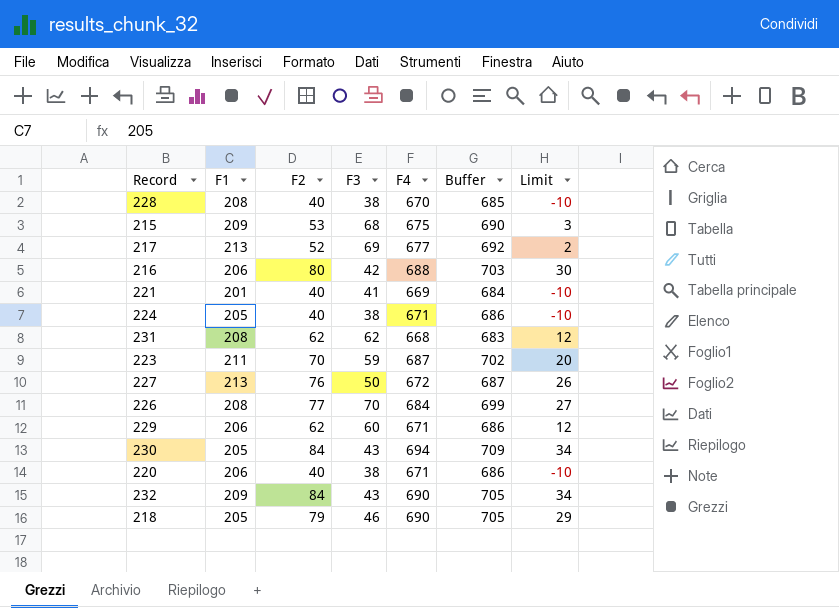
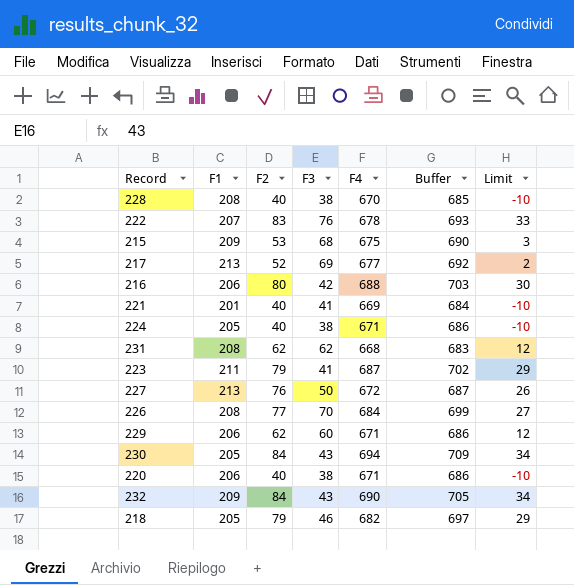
row 222: none -> 207 | 83 | 76 | 678 | 693 | 33
223 | F2: 70 -> 79
223 | F3: 59 -> 41
223 | Limit: 20 -> 29
218 | F4: 690 -> 682
218 | Buffer: 705 -> 697

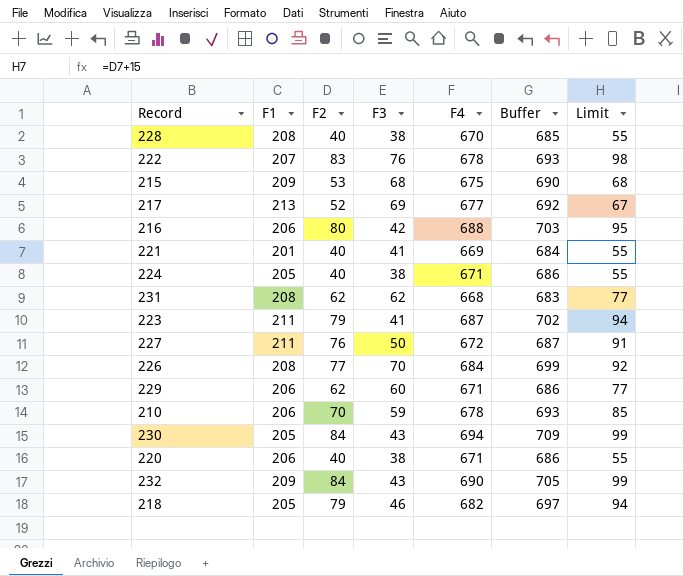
column Limit | formula: [F2] - 50 -> [F2] + 15
227 | F1: 213 -> 211
row 210: none -> 206 | 70 | 59 | 678 | 693 | 85

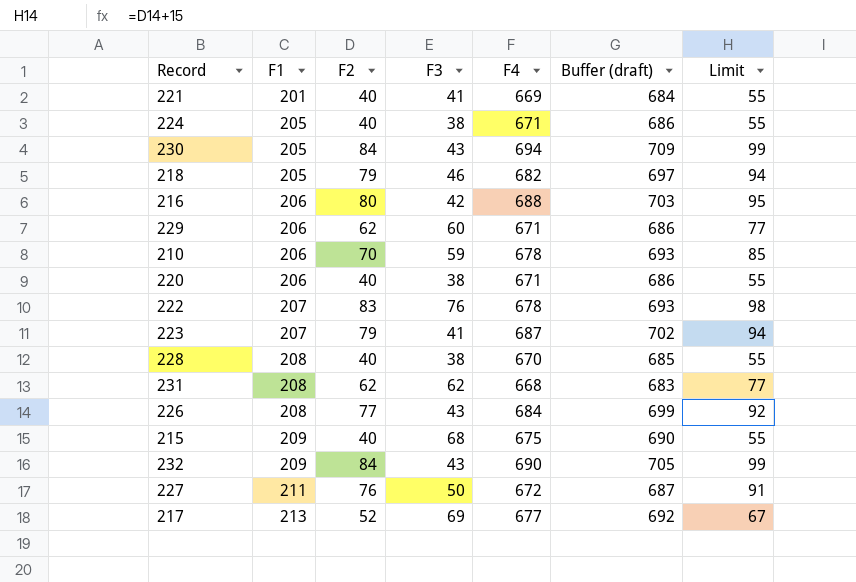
row order: none -> F1 ascending
column name: Buffer -> Buffer (draft)
223 | F1: 211 -> 207
226 | F3: 70 -> 43
215 | F2: 53 -> 40
215 | Limit: 68 -> 55

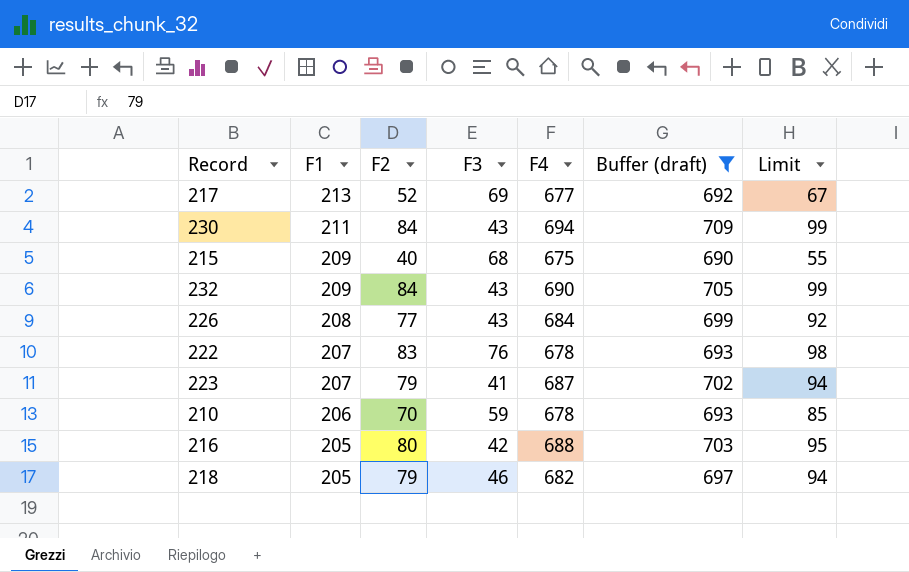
filter: none -> Buffer (draft) >= 690
row order: F1 ascending -> F1 descending
230 | F1: 205 -> 211
216 | F1: 206 -> 205

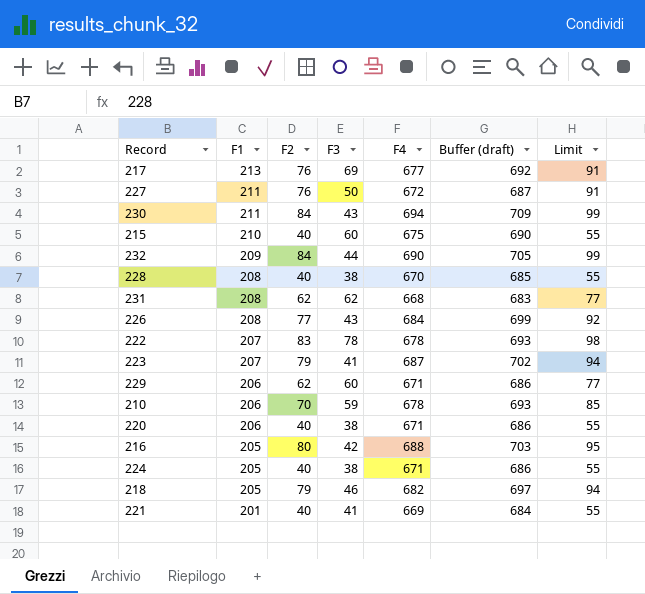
filter: Buffer (draft) >= 690 -> none
217 | F2: 52 -> 76
217 | Limit: 67 -> 91
215 | F1: 209 -> 210
215 | F3: 68 -> 60
232 | F3: 43 -> 44
222 | F3: 76 -> 78

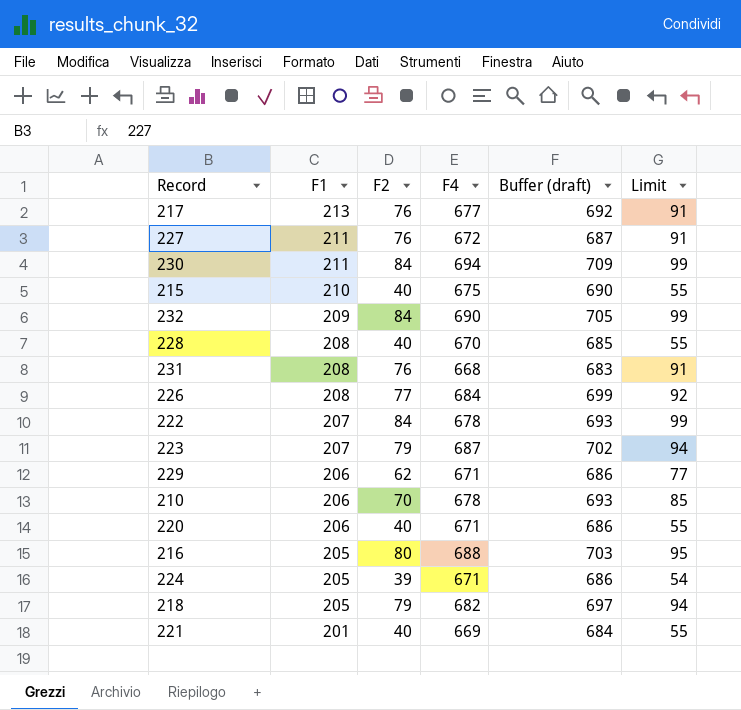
column F3 | position: 4 -> none
231 | F2: 62 -> 76
231 | Limit: 77 -> 91
222 | F2: 83 -> 84
222 | Limit: 98 -> 99
224 | F2: 40 -> 39
224 | Limit: 55 -> 54

